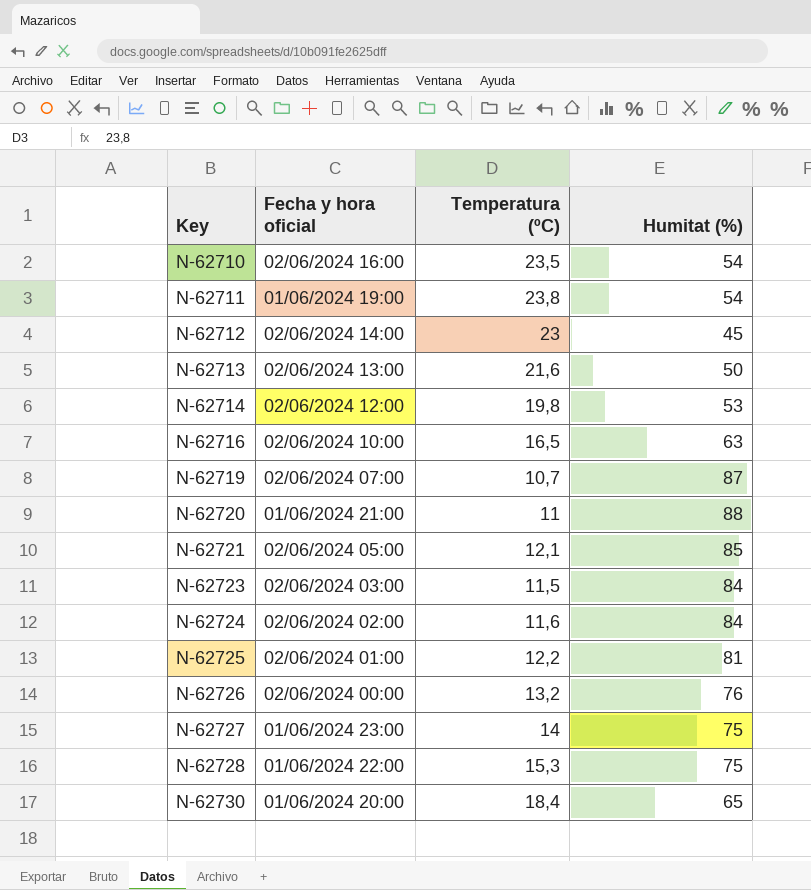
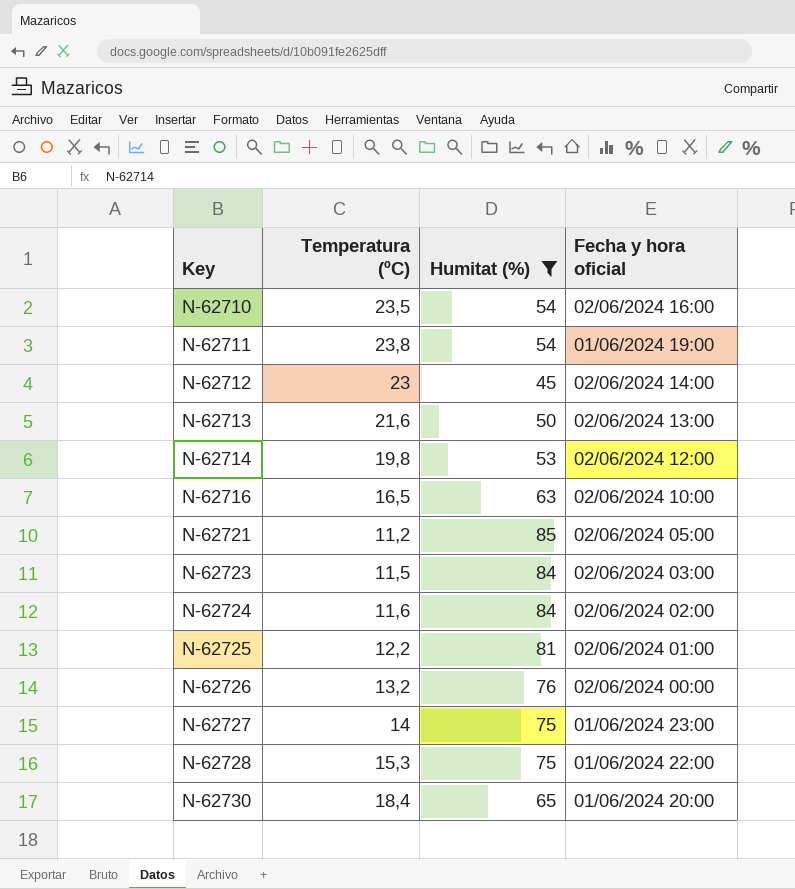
filter: none -> Humitat (%) <= 85
column Fecha y hora oficial | position: 2 -> 4
N-62721 | Temperatura (ºC): 12,1 -> 11,2

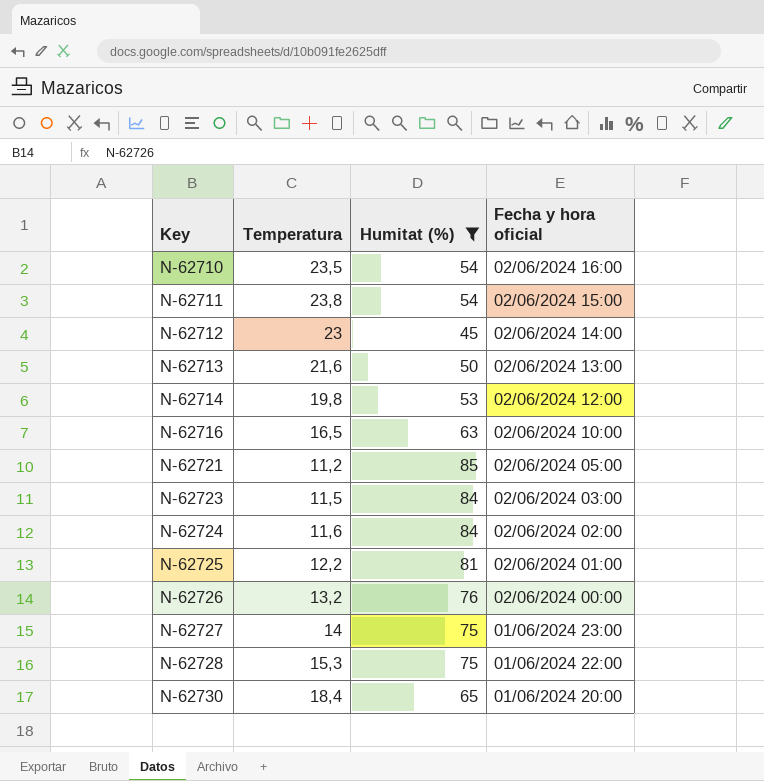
column name: Temperatura (ºC) -> Temperatura
N-62711 | Fecha y hora oficial: 01/06/2024 19:00 -> 02/06/2024 15:00

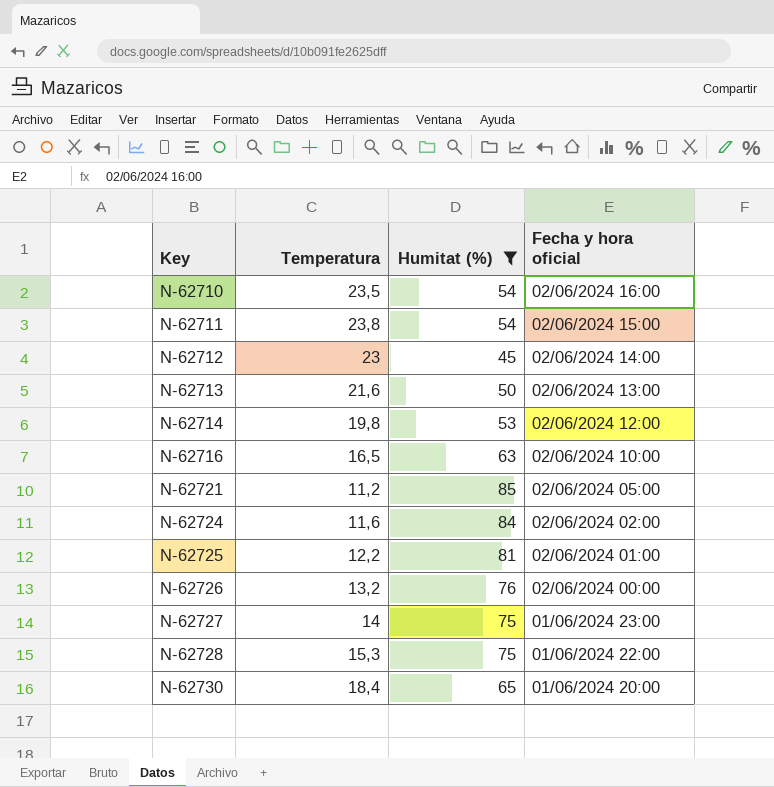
row N-62723: 11,5 | 84 | 02/06/2024 03:00 -> none

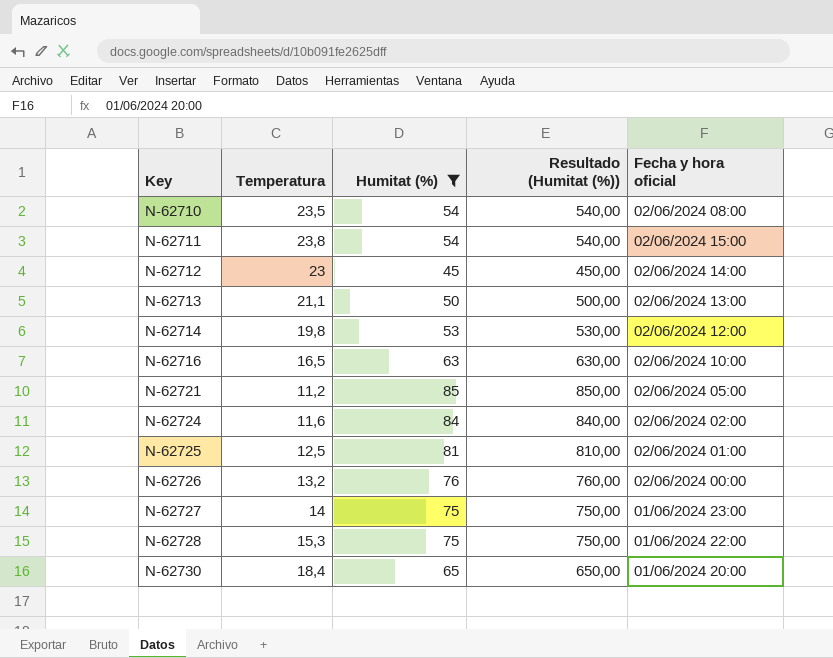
column Resultado (Humitat (%)) | formula: none -> [Humitat (%)] * 10
N-62710 | Fecha y hora oficial: 02/06/2024 16:00 -> 02/06/2024 08:00
N-62713 | Temperatura: 21,6 -> 21,1
N-62725 | Temperatura: 12,2 -> 12,5

